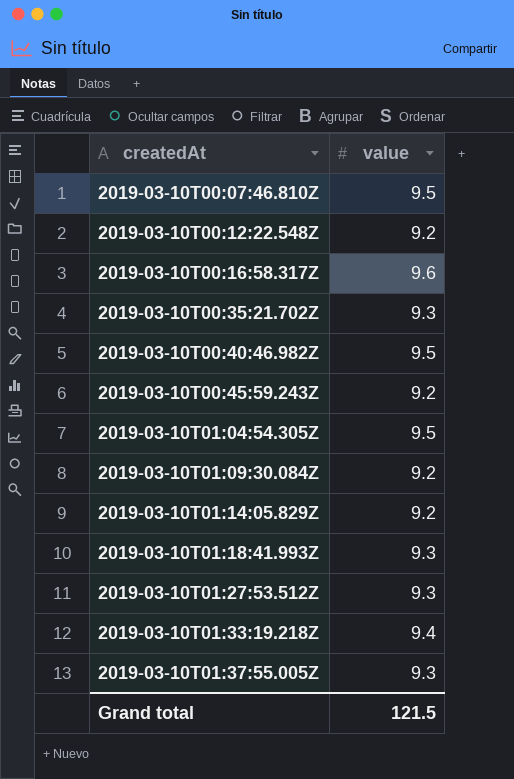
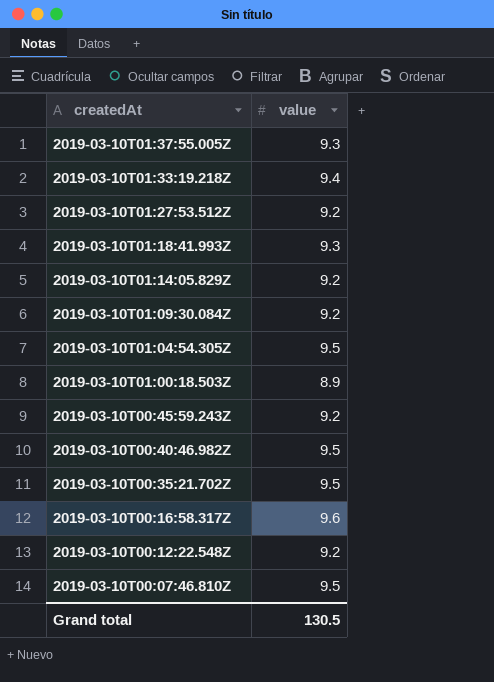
row order: createdAt ascending -> createdAt descending
2019-03-10T01:27:53.512Z | value: 9.3 -> 9.2
row 2019-03-10T01:00:18.503Z: none -> 8.9
2019-03-10T00:35:21.702Z | value: 9.3 -> 9.5
Grand total | value: 121.5 -> 130.5

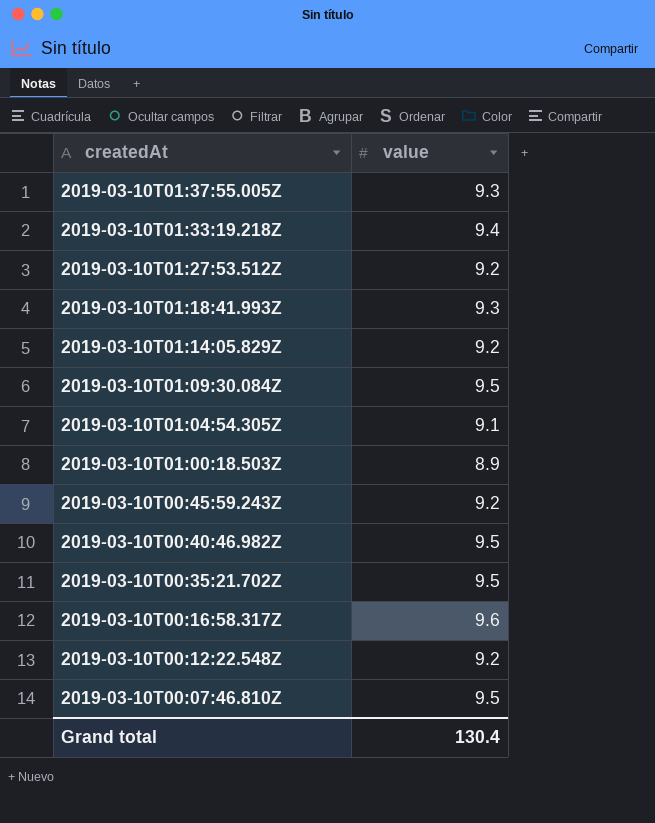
2019-03-10T01:09:30.084Z | value: 9.2 -> 9.5
2019-03-10T01:04:54.305Z | value: 9.5 -> 9.1
Grand total | value: 130.5 -> 130.4

